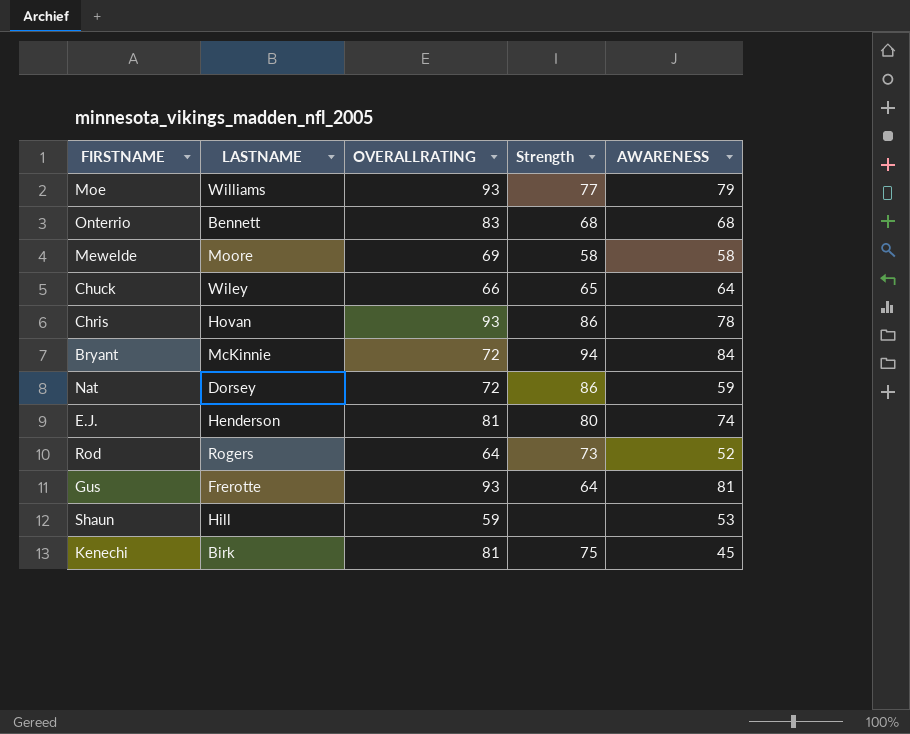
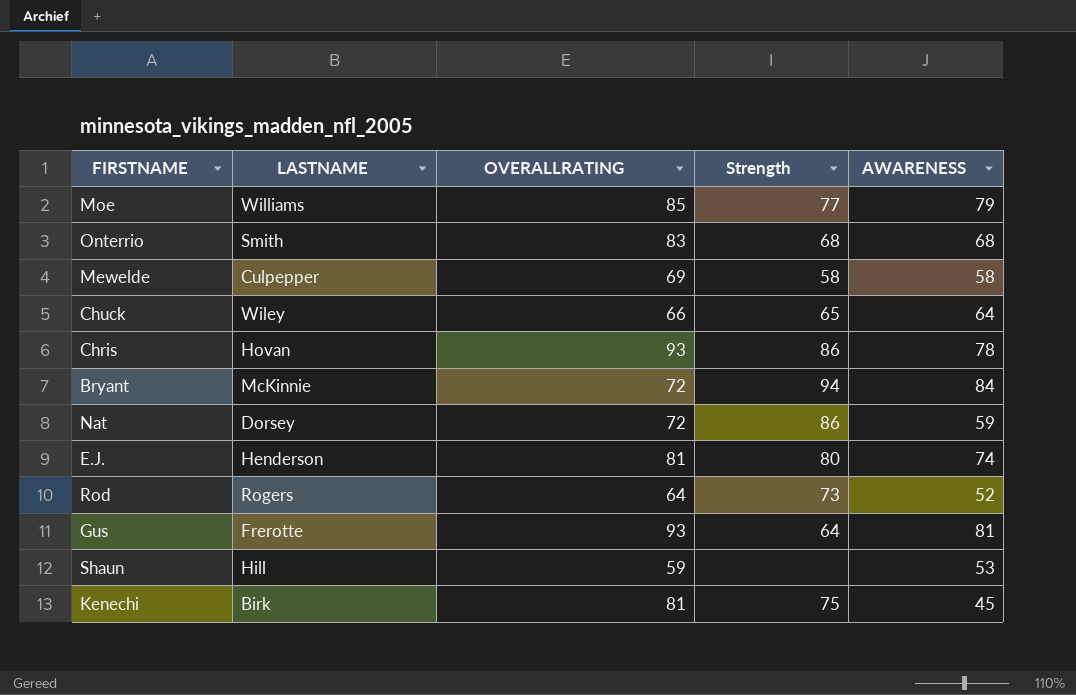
Moe | OVERALLRATING: 93 -> 85
Onterrio | LASTNAME: Bennett -> Smith
Mewelde | LASTNAME: Moore -> Culpepper

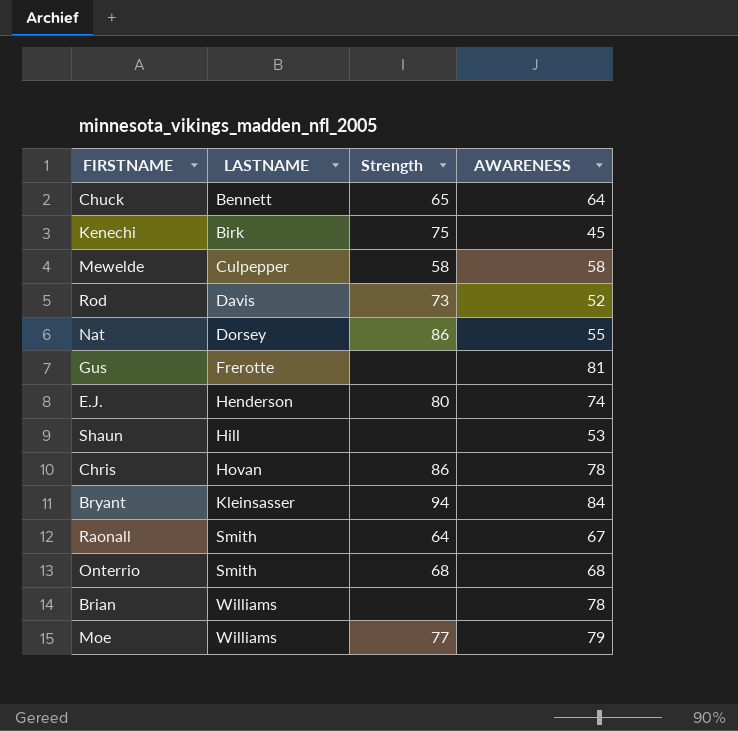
row order: none -> LASTNAME ascending
column OVERALLRATING | position: 3 -> none
Chuck | LASTNAME: Wiley -> Bennett
Rod | LASTNAME: Rogers -> Davis
Nat | AWARENESS: 59 -> 55
Gus | Strength: 64 -> none
Bryant | LASTNAME: McKinnie -> Kleinsasser
row Raonall: none -> Smith | 64 | 67
row Brian: none -> Williams | none | 78

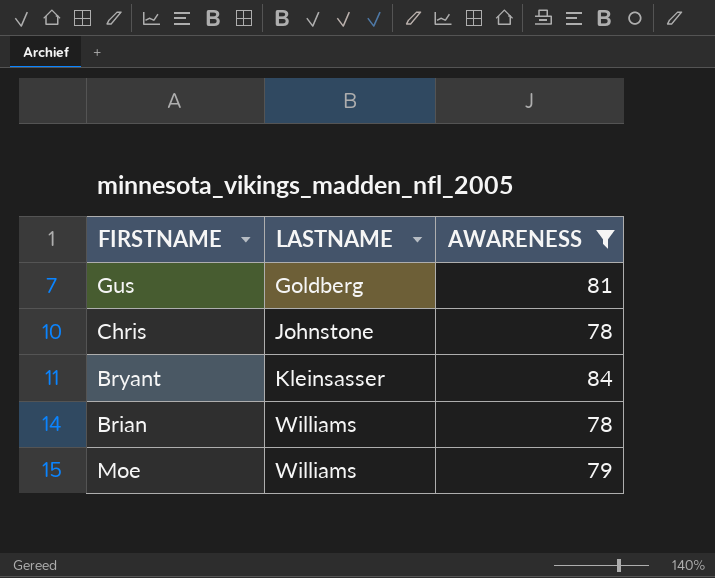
filter: none -> AWARENESS >= 78
column Strength | position: 3 -> none
Gus | LASTNAME: Frerotte -> Goldberg
Chris | LASTNAME: Hovan -> Johnstone

